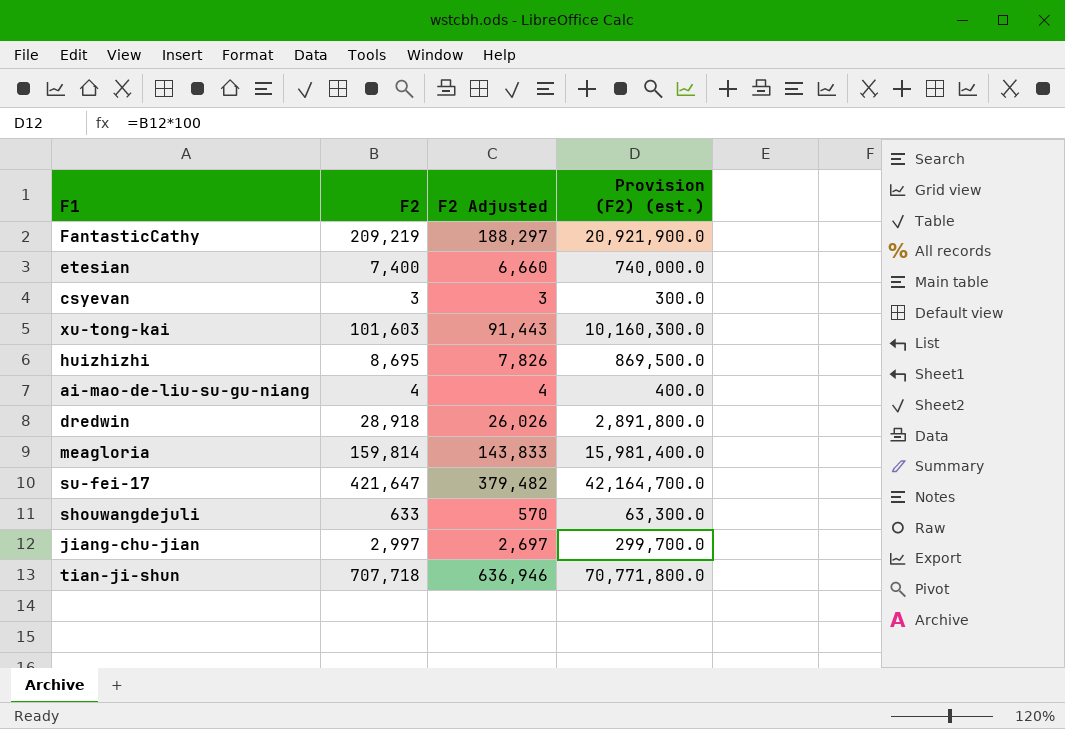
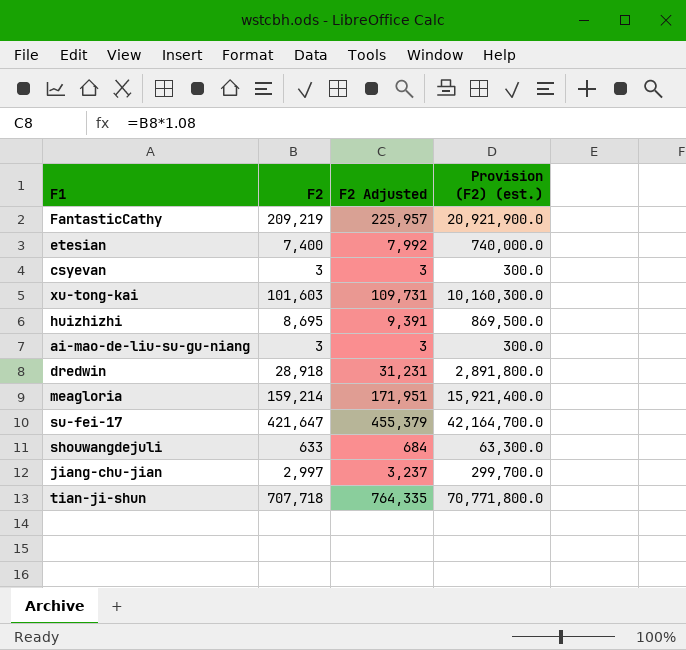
column F2 Adjusted | formula: [F2] * 0.9 -> [F2] * 1.08
ai-mao-de-liu-su-gu-niang | F2: 4 -> 3
ai-mao-de-liu-su-gu-niang | Provision (F2) (est.): 400.0 -> 300.0
meagloria | F2: 159,814 -> 159,214
meagloria | Provision (F2) (est.): 15,981,400.0 -> 15,921,400.0

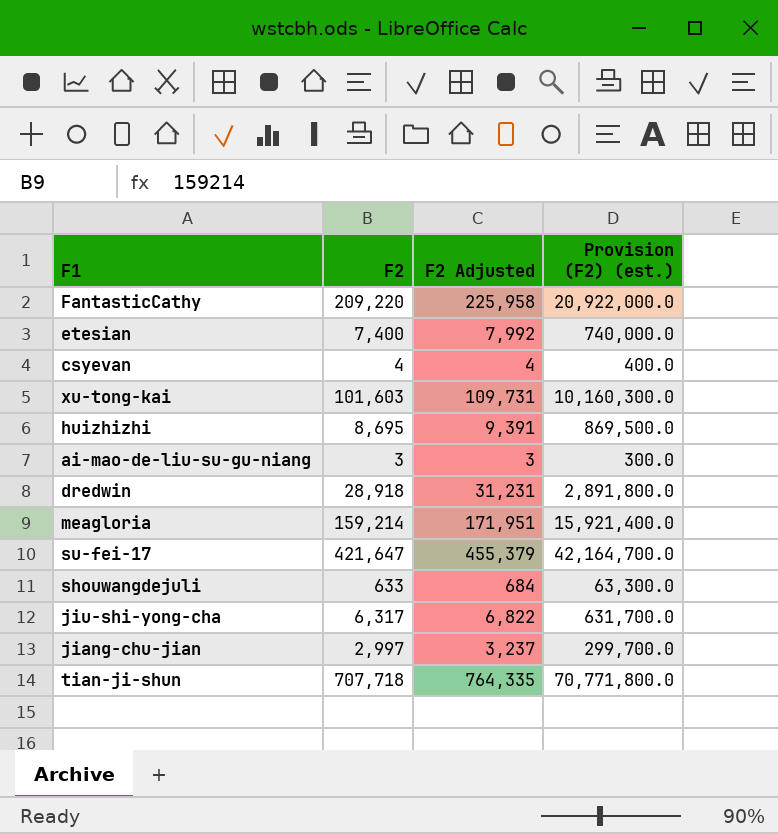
FantasticCathy | F2: 209,219 -> 209,220
FantasticCathy | F2 Adjusted: 225,957 -> 225,958
FantasticCathy | Provision (F2) (est.): 20,921,900.0 -> 20,922,000.0
csyevan | F2: 3 -> 4
csyevan | F2 Adjusted: 3 -> 4
csyevan | Provision (F2) (est.): 300.0 -> 400.0
row jiu-shi-yong-cha: none -> 6,317 | 6,822 | 631,700.0

